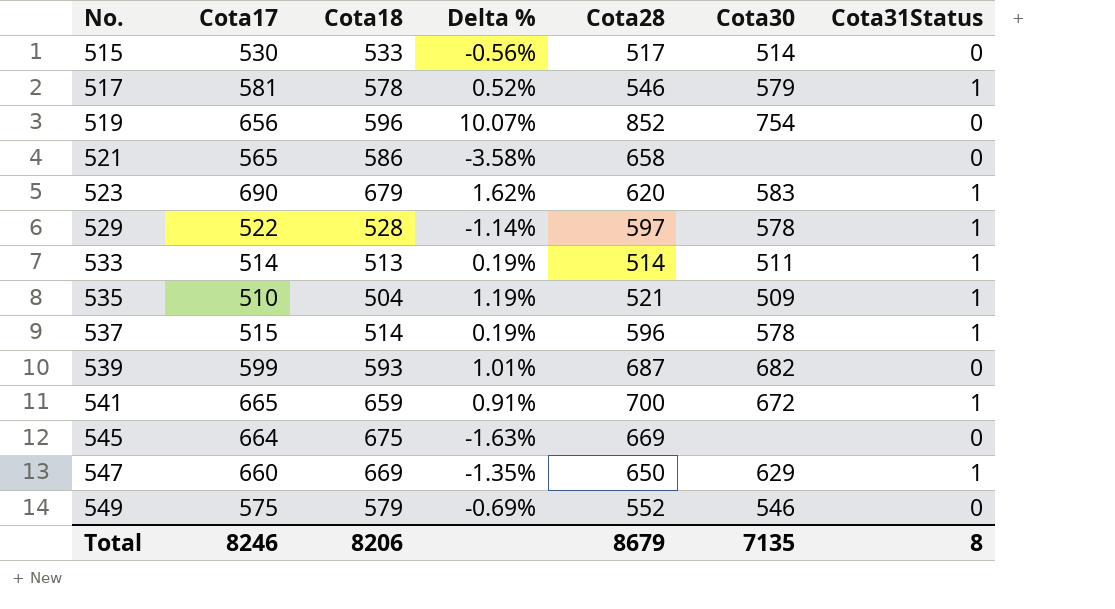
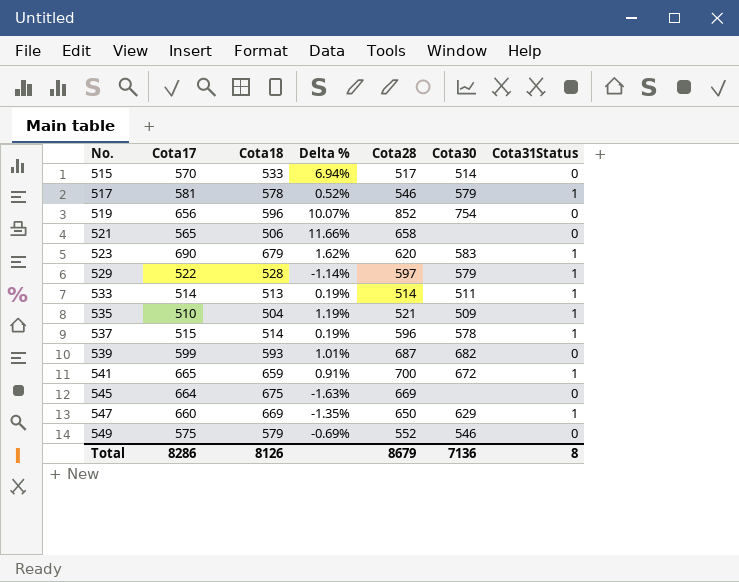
515 | Cota17: 530 -> 570
515 | Delta %: -0.56% -> 6.94%
521 | Cota18: 586 -> 506
521 | Delta %: -3.58% -> 11.66%
529 | Cota30: 578 -> 579
Total | Cota17: 8246 -> 8286
Total | Cota18: 8206 -> 8126
Total | Cota30: 7135 -> 7136

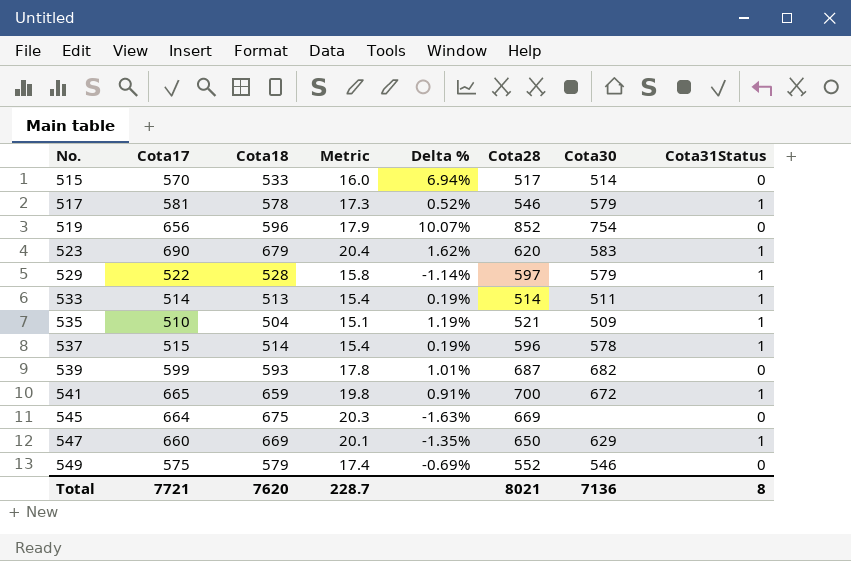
column Metric | formula: none -> [Cota18] * 0.03
row 521: 565 | 506 | 11.66% | 658 | none | 0 -> none
Total | Cota17: 8286 -> 7721
Total | Cota18: 8126 -> 7620
Total | Cota28: 8679 -> 8021

